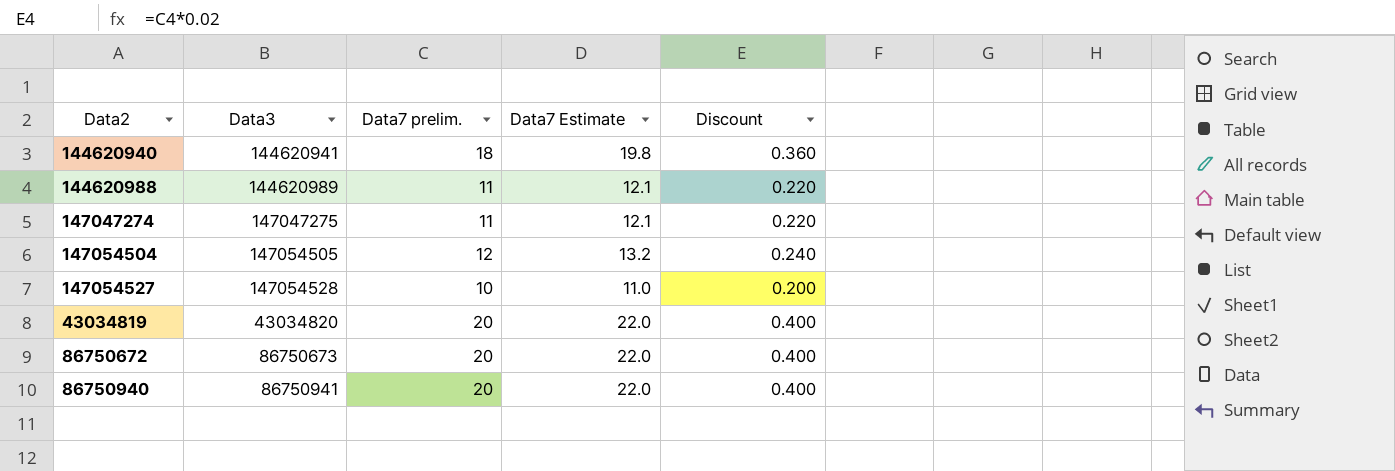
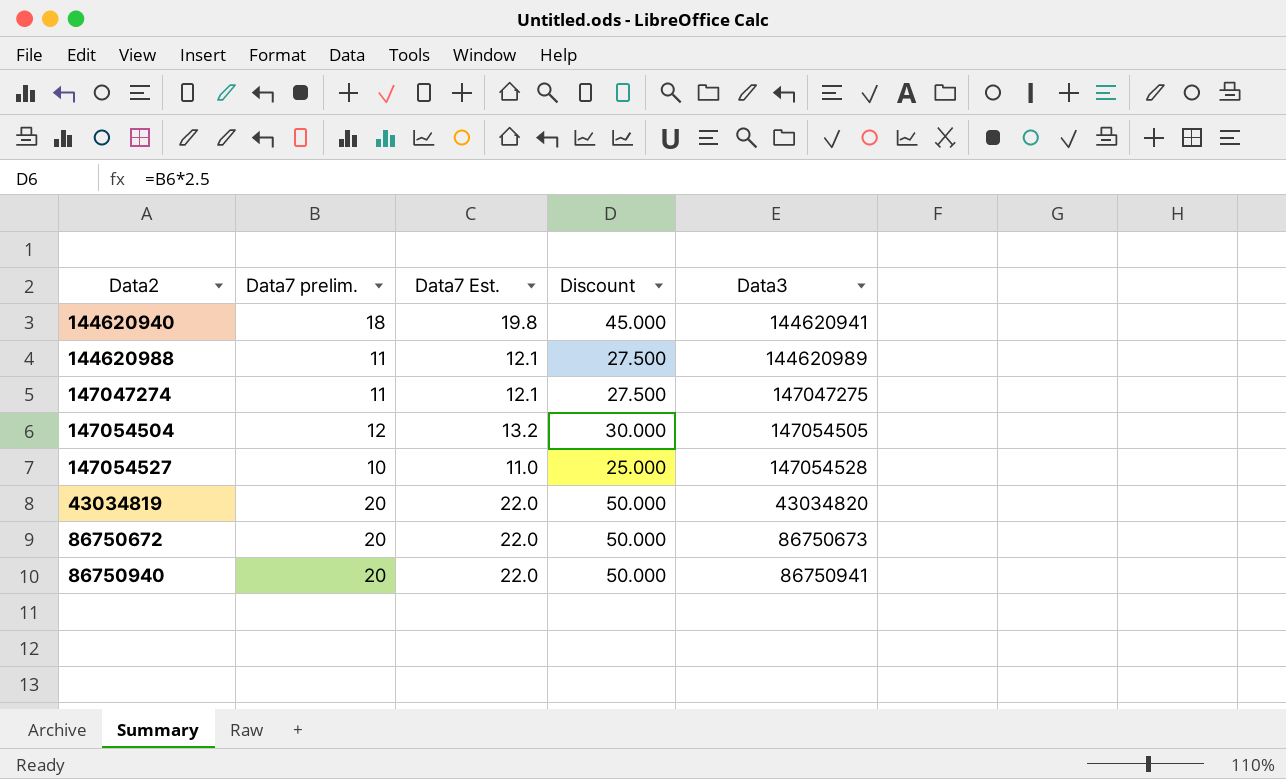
column name: Data7 Estimate -> Data7 Est.
column Discount | formula: [Data7 prelim.] * 0.02 -> [Data7 prelim.] * 2.5
column Data3 | position: 2 -> 5

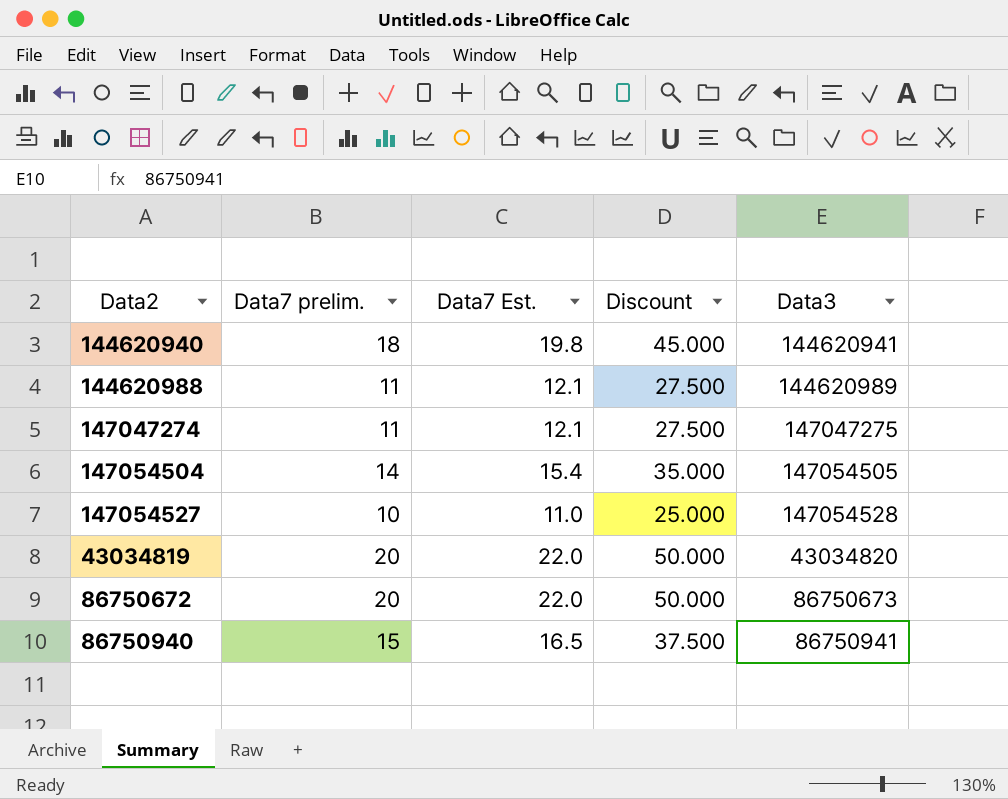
147054504 | Data7 prelim.: 12 -> 14
147054504 | Data7 Est.: 13.2 -> 15.4
147054504 | Discount: 30.000 -> 35.000
86750940 | Data7 prelim.: 20 -> 15
86750940 | Data7 Est.: 22.0 -> 16.5
86750940 | Discount: 50.000 -> 37.500

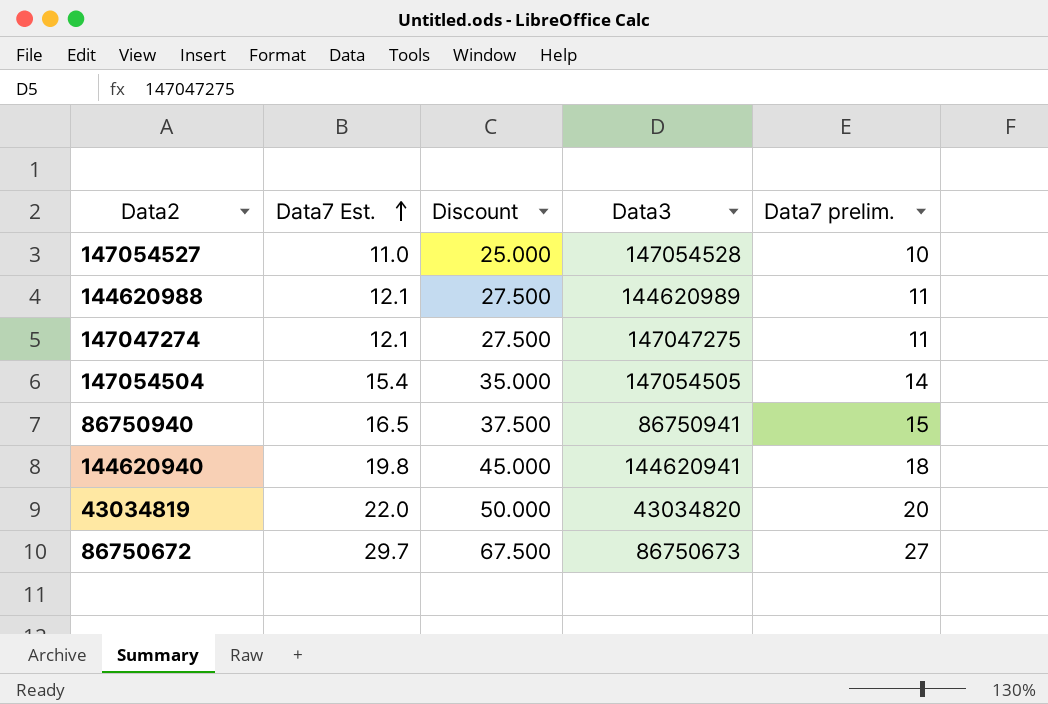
row order: none -> Data7 Est. ascending
column Data7 prelim. | position: 2 -> 5
86750672 | Data7 Est.: 22.0 -> 29.7
86750672 | Discount: 50.000 -> 67.500
86750672 | Data7 prelim.: 20 -> 27

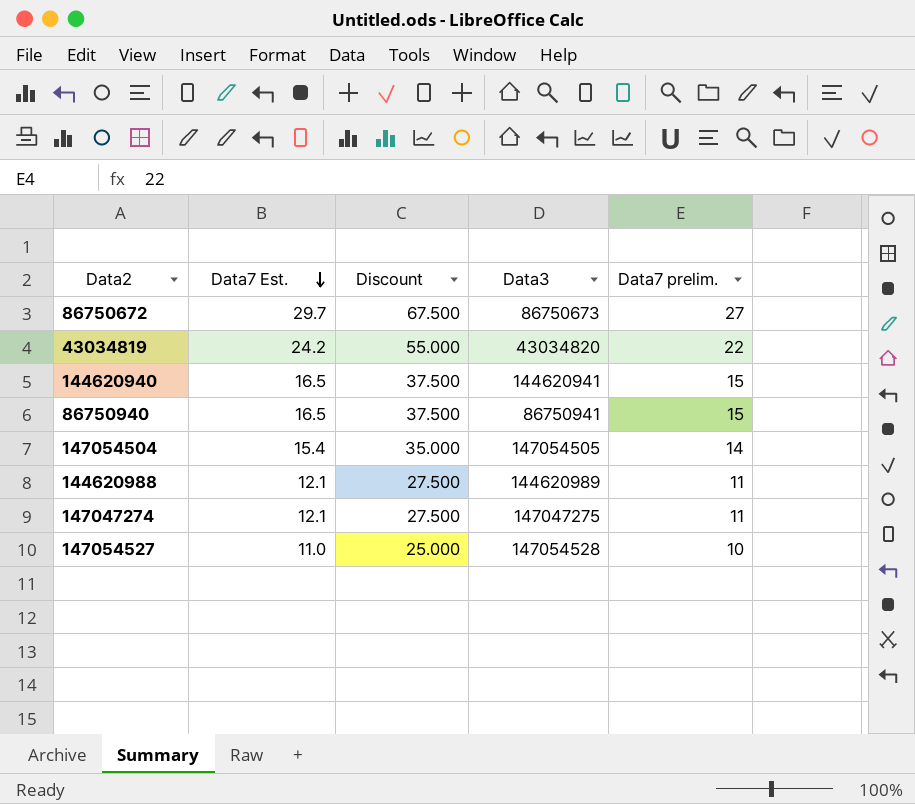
row order: Data7 Est. ascending -> Data7 Est. descending
43034819 | Data7 Est.: 22.0 -> 24.2
43034819 | Discount: 50.000 -> 55.000
43034819 | Data7 prelim.: 20 -> 22
144620940 | Data7 Est.: 19.8 -> 16.5
144620940 | Discount: 45.000 -> 37.500
144620940 | Data7 prelim.: 18 -> 15

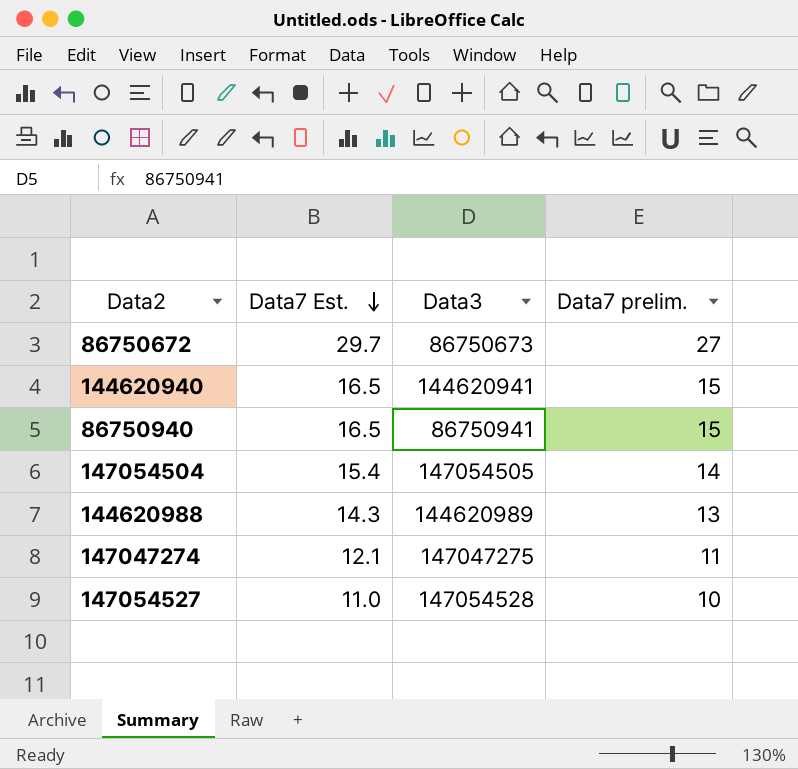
column Discount | formula: [Data7 prelim.] * 2.5 -> none
row 43034819: 24.2 | 55.000 | 43034820 | 22 -> none
144620988 | Data7 Est.: 12.1 -> 14.3
144620988 | Data7 prelim.: 11 -> 13

